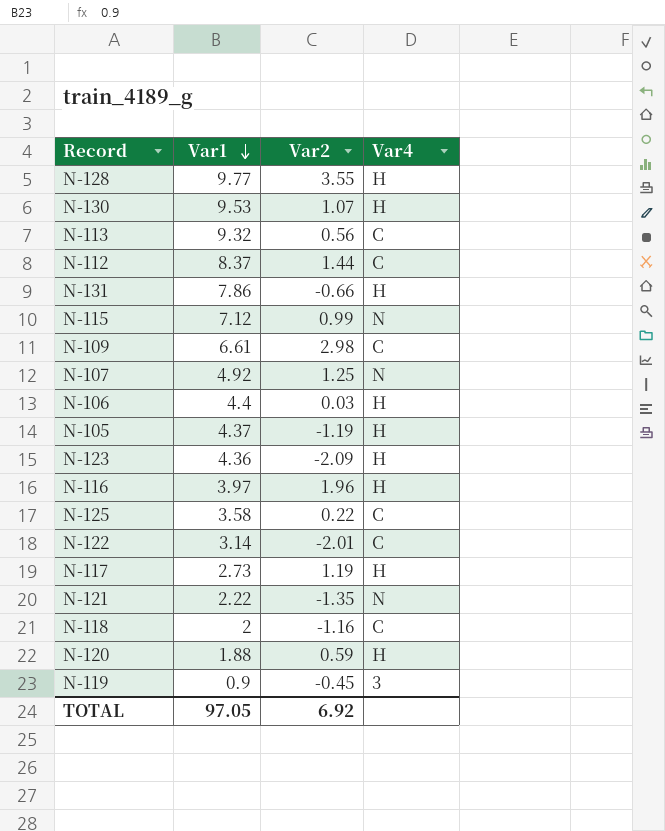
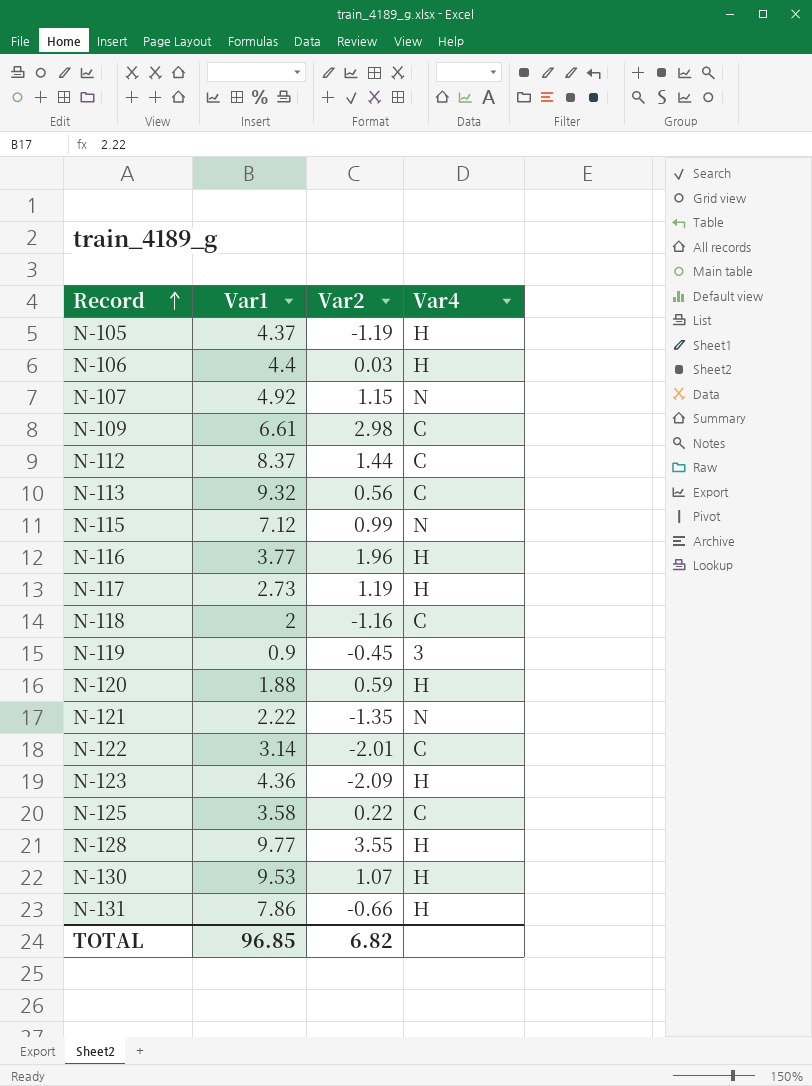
row order: Var1 descending -> Record ascending
N-107 | Var2: 1.25 -> 1.15
N-116 | Var1: 3.97 -> 3.77
TOTAL | Var1: 97.05 -> 96.85
TOTAL | Var2: 6.92 -> 6.82

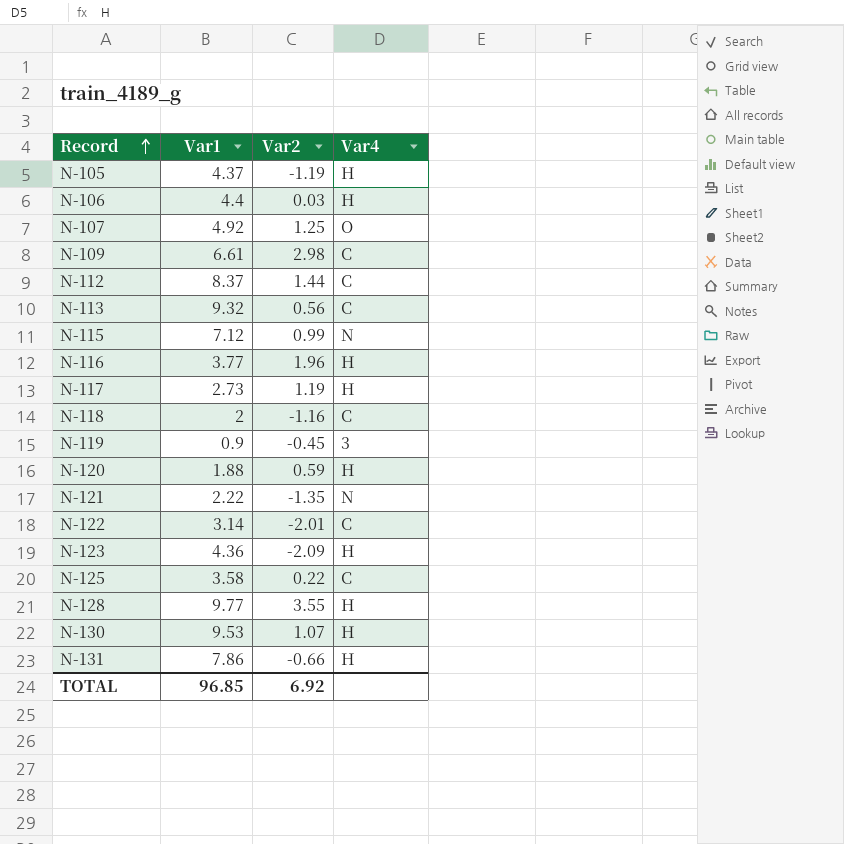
N-107 | Var2: 1.15 -> 1.25
N-107 | Var4: N -> O
TOTAL | Var2: 6.82 -> 6.92

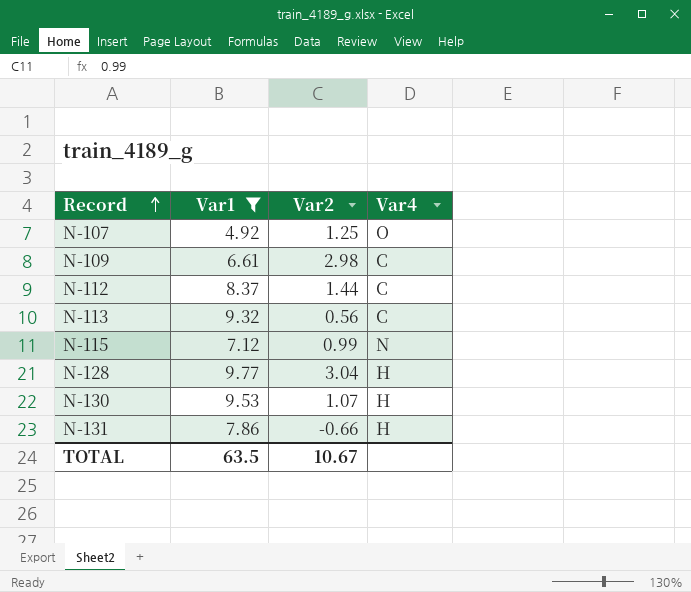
filter: none -> Var1 >= 4.92
N-128 | Var2: 3.55 -> 3.04
TOTAL | Var1: 96.85 -> 63.5
TOTAL | Var2: 6.92 -> 10.67

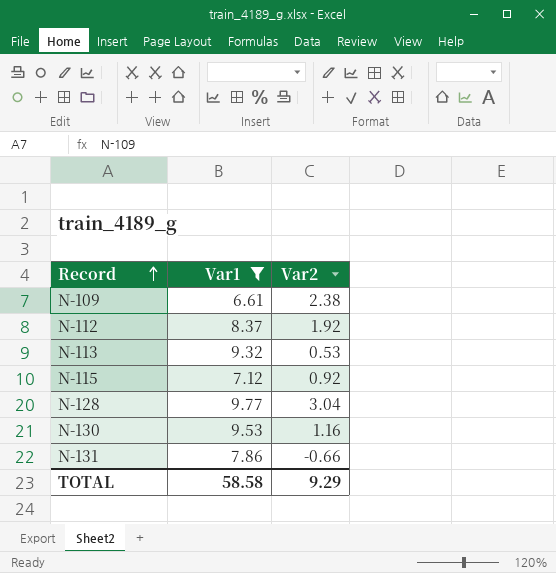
column Var4 | position: 4 -> none
row N-107: 4.92 | 1.25 | O -> none
N-109 | Var2: 2.98 -> 2.38
N-112 | Var2: 1.44 -> 1.92
N-113 | Var2: 0.56 -> 0.53
N-115 | Var2: 0.99 -> 0.92
N-130 | Var2: 1.07 -> 1.16
TOTAL | Var1: 63.5 -> 58.58
TOTAL | Var2: 10.67 -> 9.29

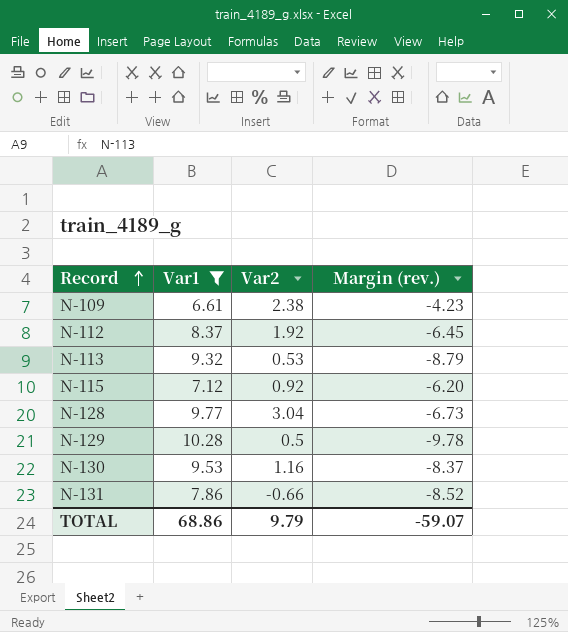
column Margin (rev.) | formula: none -> [Var2] - [Var1]
row N-129: none -> 10.28 | 0.5 | -9.78
TOTAL | Var1: 58.58 -> 68.86
TOTAL | Var2: 9.29 -> 9.79

